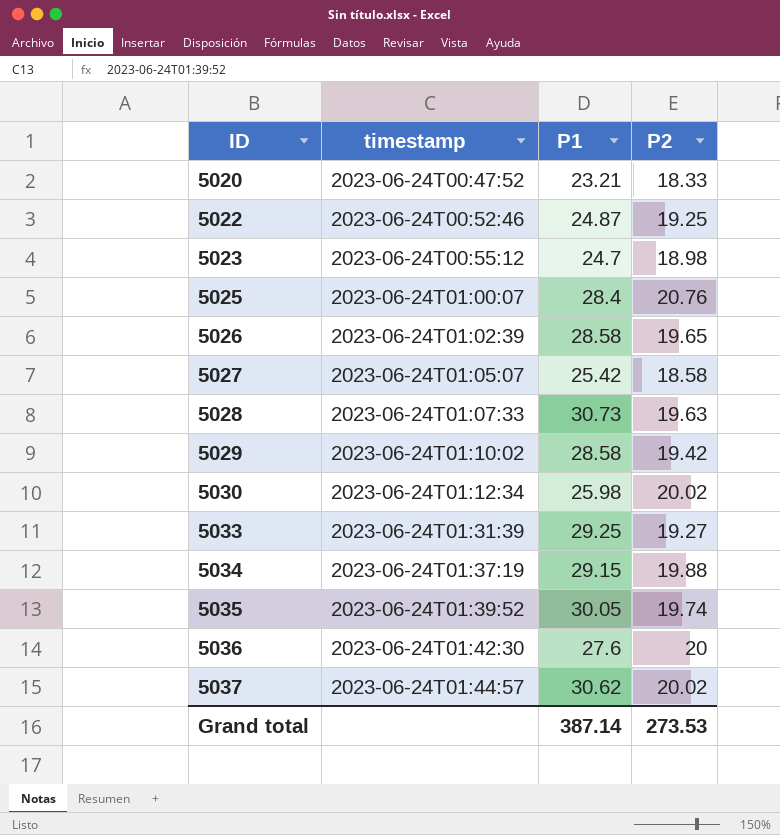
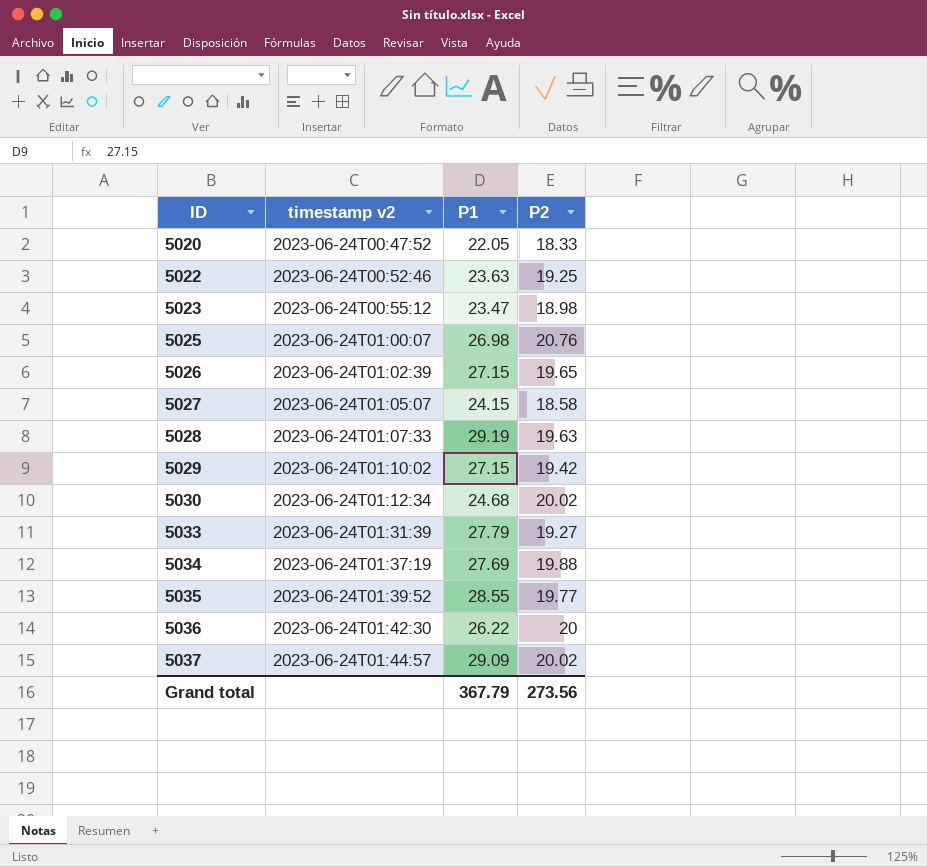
column name: timestamp -> timestamp v2
5020 | P1: 23.21 -> 22.05
5022 | P1: 24.87 -> 23.63
5023 | P1: 24.7 -> 23.47
5025 | P1: 28.4 -> 26.98
5026 | P1: 28.58 -> 27.15
5027 | P1: 25.42 -> 24.15
5028 | P1: 30.73 -> 29.19
5029 | P1: 28.58 -> 27.15
5030 | P1: 25.98 -> 24.68
5033 | P1: 29.25 -> 27.79
5034 | P1: 29.15 -> 27.69
5035 | P1: 30.05 -> 28.55
5035 | P2: 19.74 -> 19.77
5036 | P1: 27.6 -> 26.22
5037 | P1: 30.62 -> 29.09
Grand total | P1: 387.14 -> 367.79
Grand total | P2: 273.53 -> 273.56

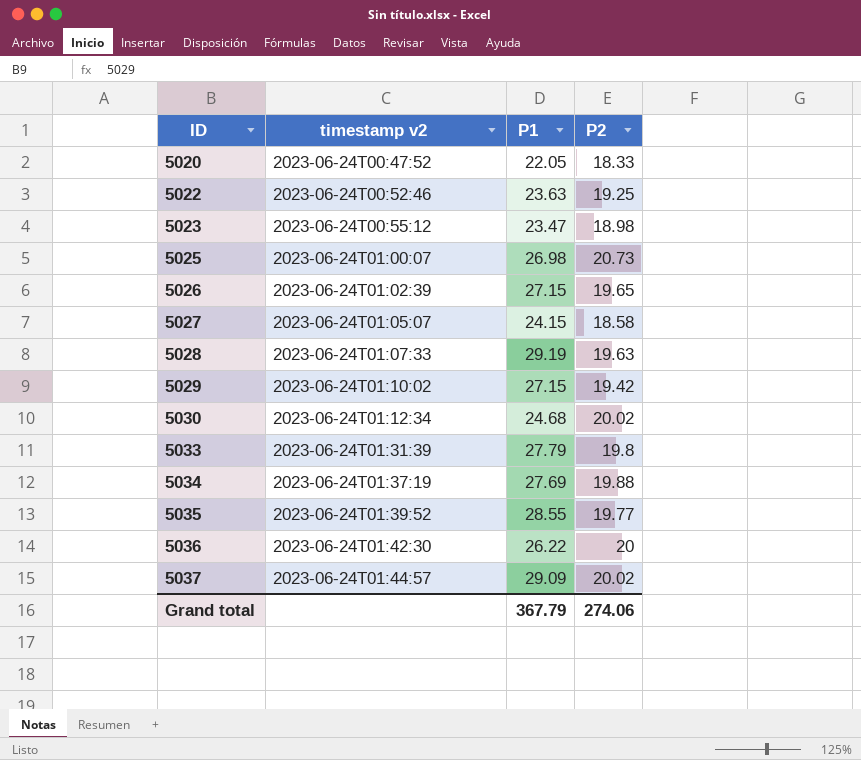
5025 | P2: 20.76 -> 20.73
5033 | P2: 19.27 -> 19.8
Grand total | P2: 273.56 -> 274.06

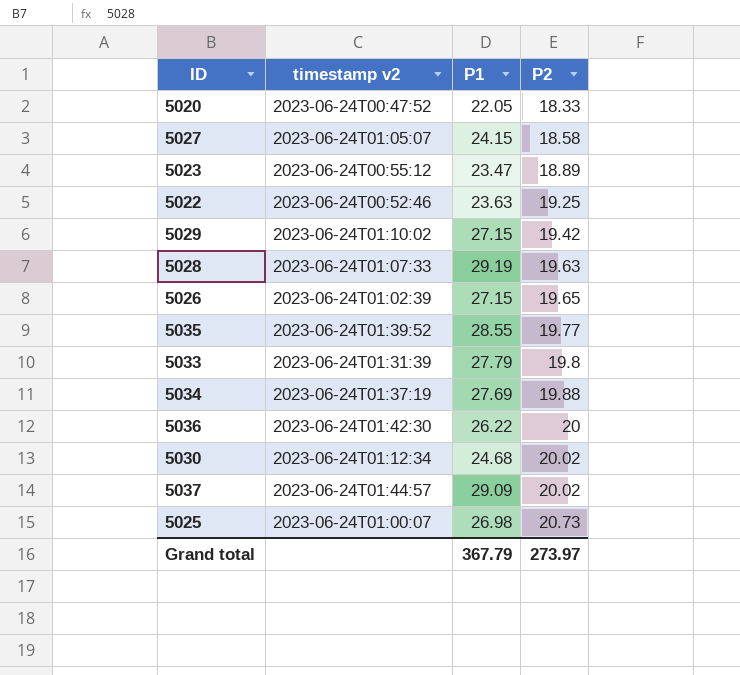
row order: ID ascending -> P2 ascending
5023 | P2: 18.98 -> 18.89
Grand total | P2: 274.06 -> 273.97

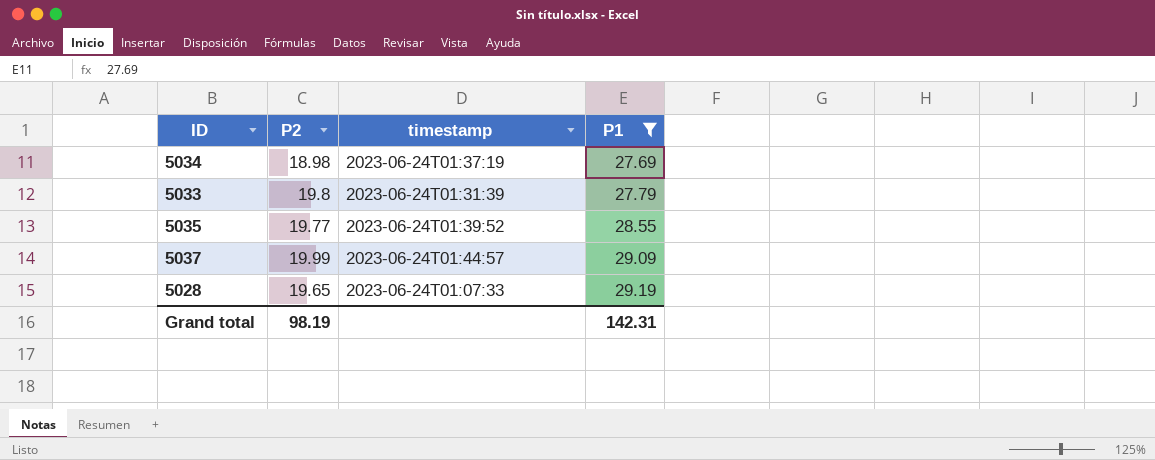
filter: none -> P1 >= 27.69
row order: P2 ascending -> P1 ascending
column P2 | position: 4 -> 2
column name: timestamp v2 -> timestamp
5034 | P2: 19.88 -> 18.98
5037 | P2: 20.02 -> 19.99
5028 | P2: 19.63 -> 19.65
Grand total | P2: 273.97 -> 98.19
Grand total | P1: 367.79 -> 142.31

